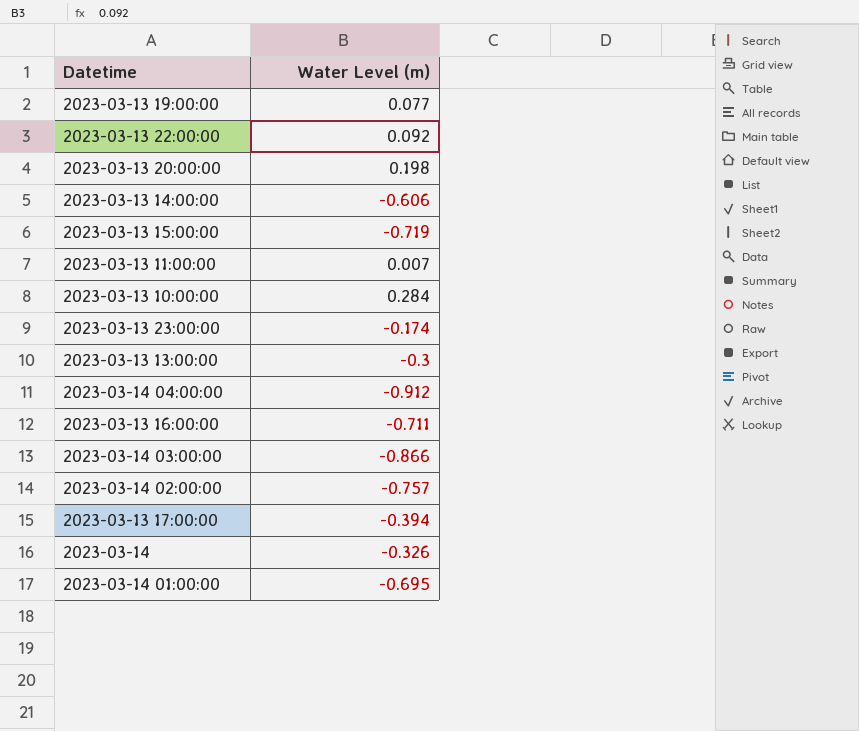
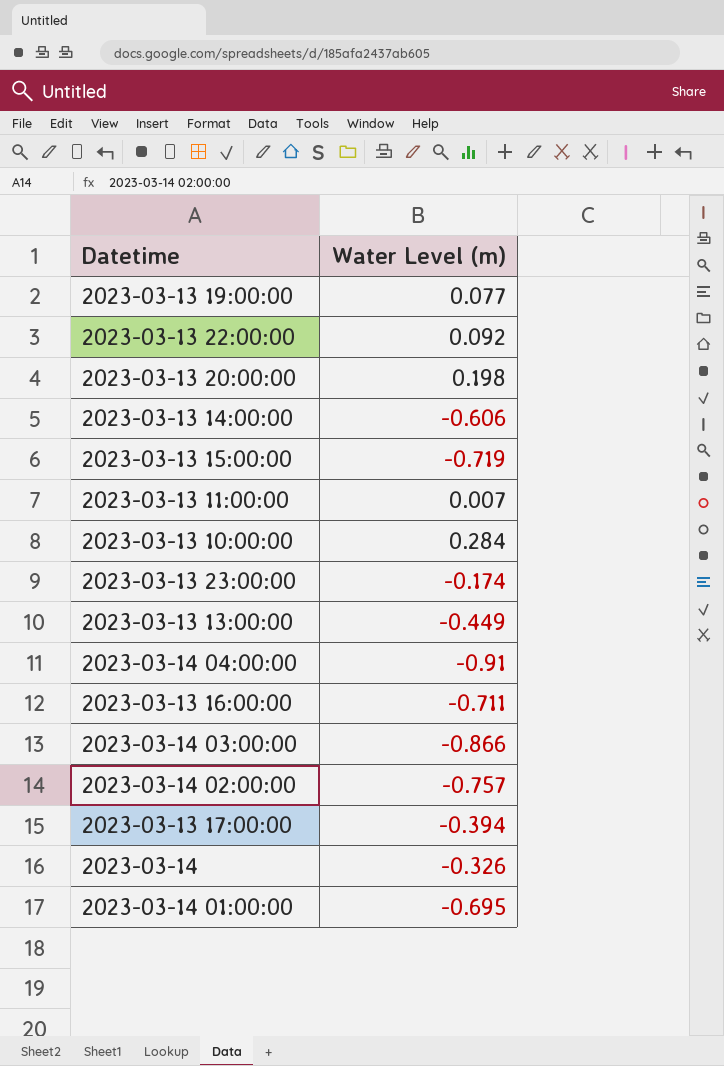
2023-03-13 13:00:00 | Water Level (m): -0.3 -> -0.449
2023-03-14 04:00:00 | Water Level (m): -0.912 -> -0.91

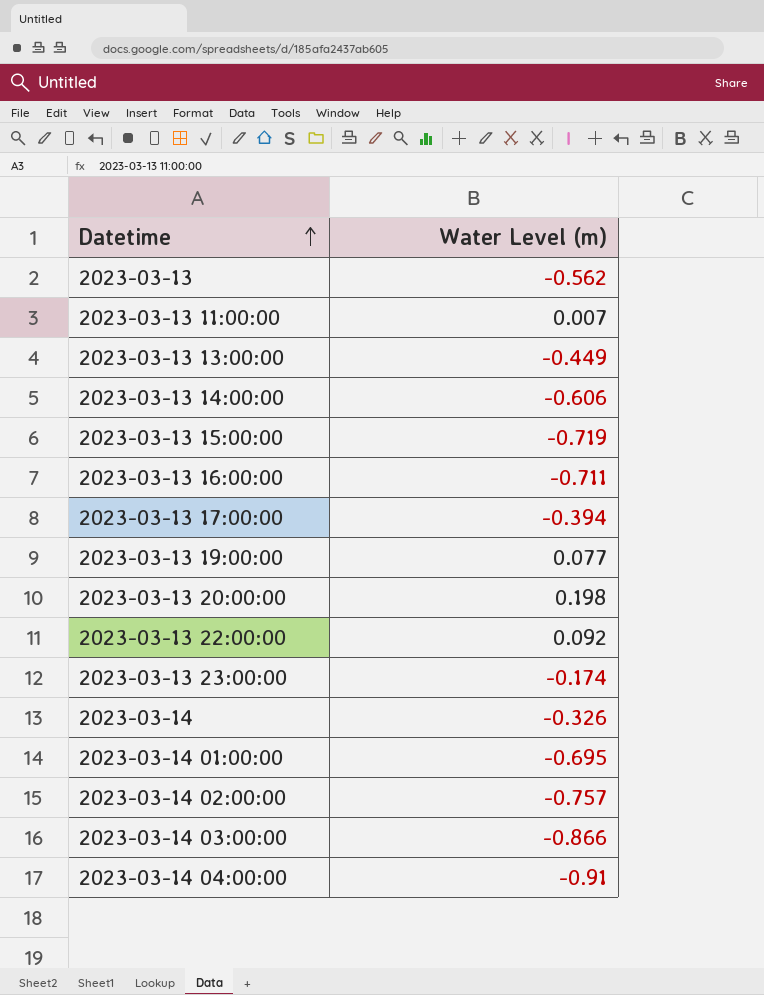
row order: none -> Datetime ascending
row 2023-03-13 10:00:00: 0.284 -> none
row 2023-03-13: none -> -0.562

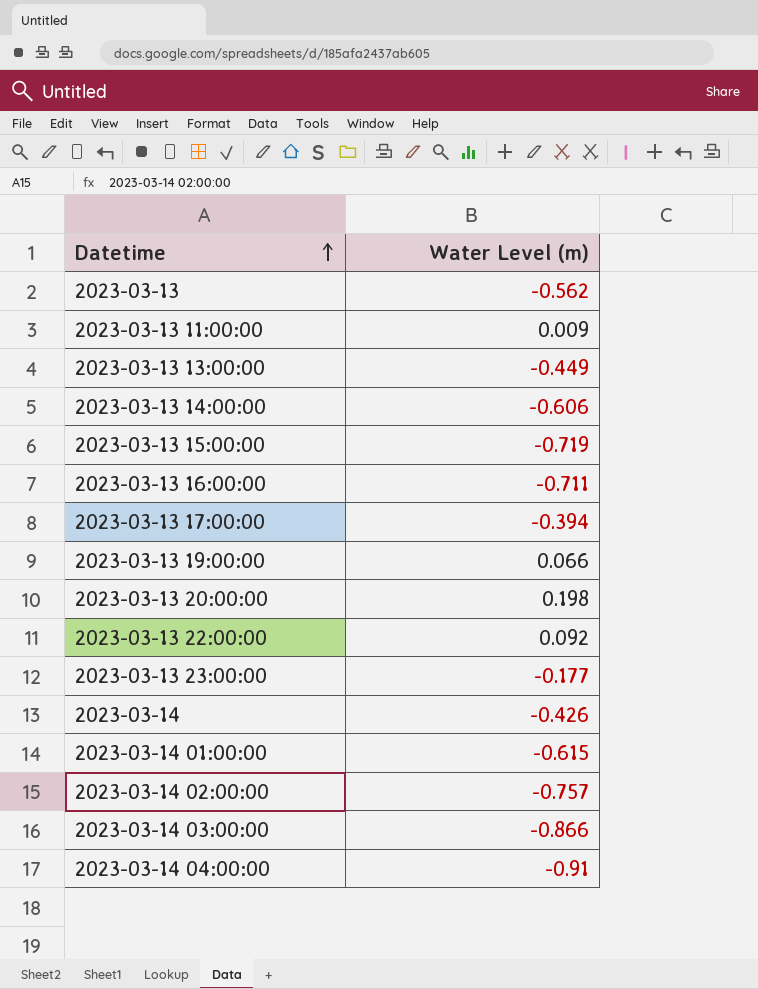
2023-03-13 11:00:00 | Water Level (m): 0.007 -> 0.009
2023-03-13 19:00:00 | Water Level (m): 0.077 -> 0.066
2023-03-13 23:00:00 | Water Level (m): -0.174 -> -0.177
2023-03-14 | Water Level (m): -0.326 -> -0.426
2023-03-14 01:00:00 | Water Level (m): -0.695 -> -0.615

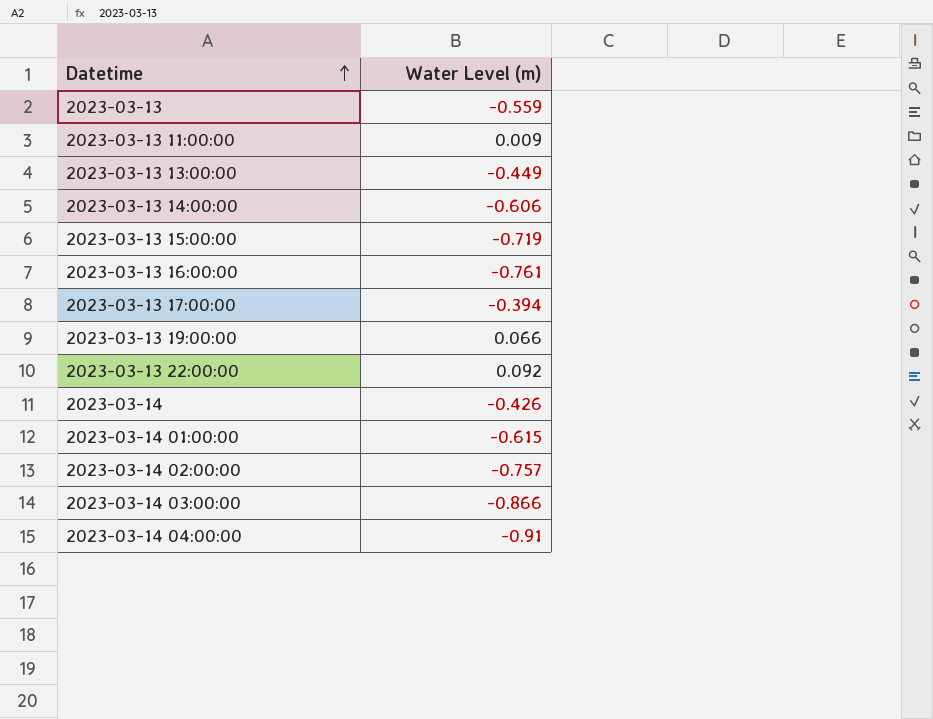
row 2023-03-13 20:00:00: 0.198 -> none
row 2023-03-13 23:00:00: -0.177 -> none
2023-03-13 | Water Level (m): -0.562 -> -0.559
2023-03-13 16:00:00 | Water Level (m): -0.711 -> -0.761

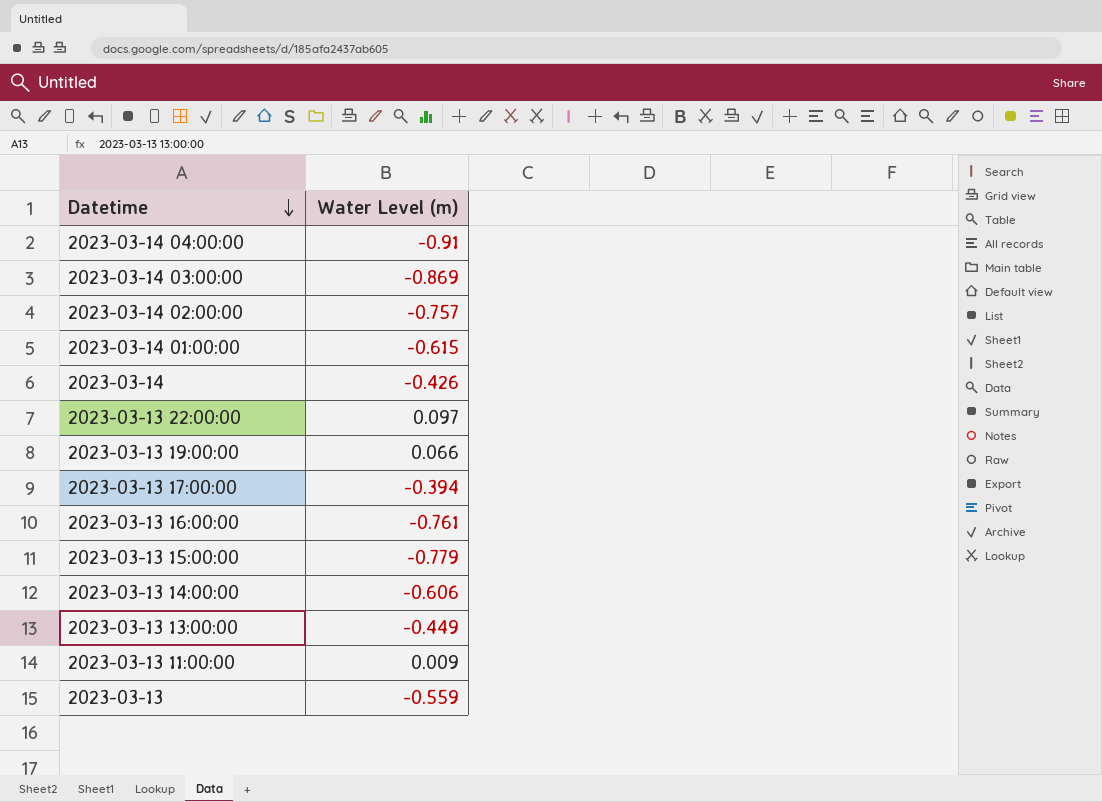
row order: Datetime ascending -> Datetime descending
2023-03-14 03:00:00 | Water Level (m): -0.866 -> -0.869
2023-03-13 22:00:00 | Water Level (m): 0.092 -> 0.097
2023-03-13 15:00:00 | Water Level (m): -0.719 -> -0.779

